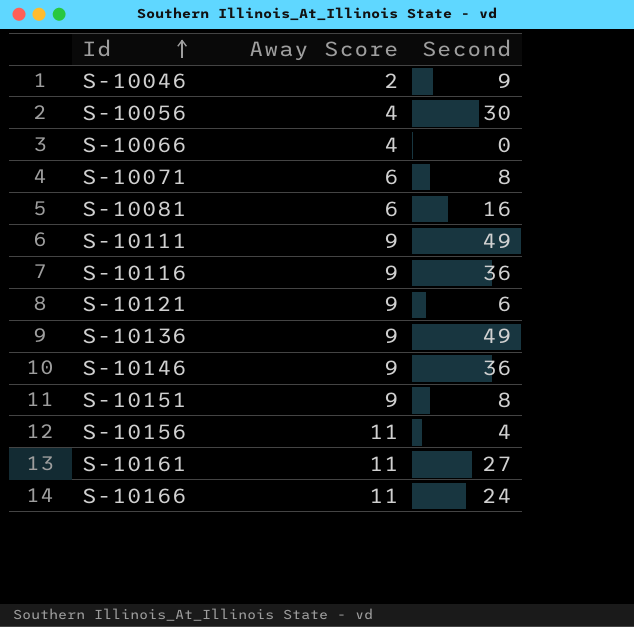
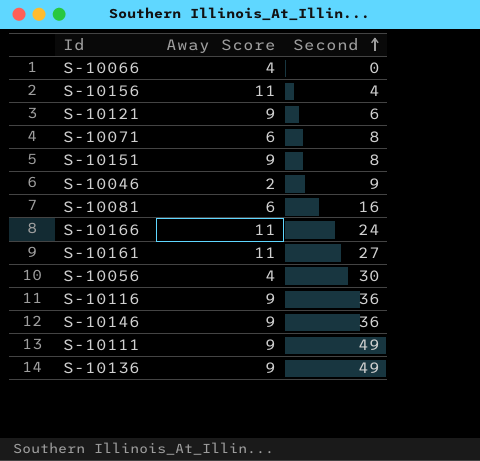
row order: Id ascending -> Second ascending

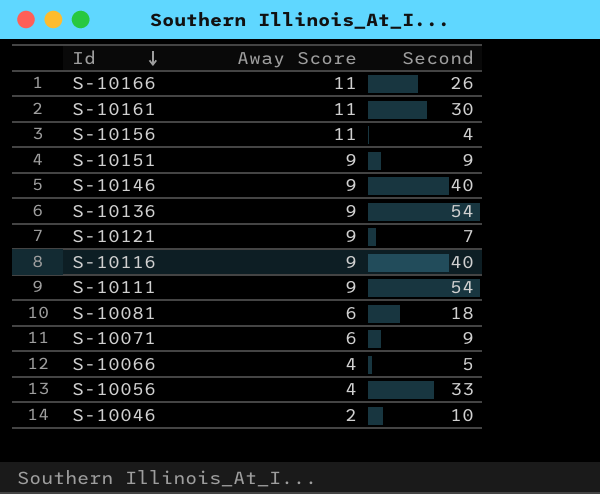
row order: Second ascending -> Id descending
S-10166 | Second: 24 -> 26
S-10161 | Second: 27 -> 30
S-10151 | Second: 8 -> 9
S-10146 | Second: 36 -> 40
S-10136 | Second: 49 -> 54
S-10121 | Second: 6 -> 7
S-10116 | Second: 36 -> 40
S-10111 | Second: 49 -> 54
S-10081 | Second: 16 -> 18
S-10071 | Second: 8 -> 9
S-10066 | Second: 0 -> 5
S-10056 | Second: 30 -> 33
S-10046 | Second: 9 -> 10

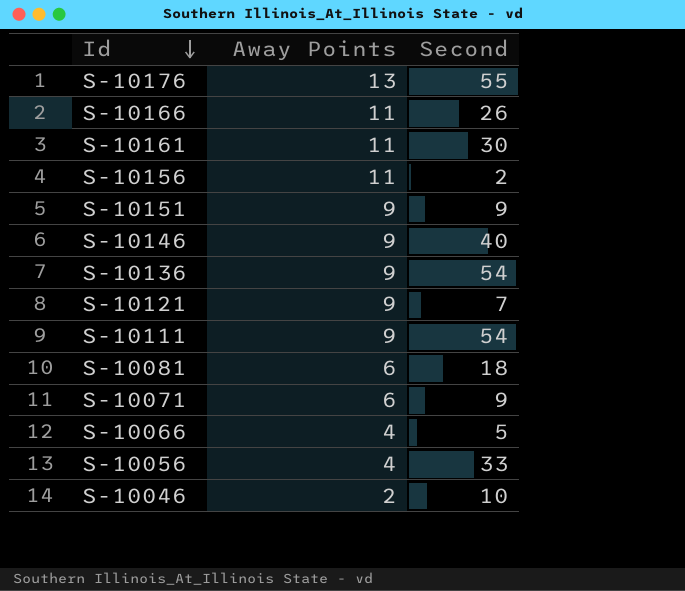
column name: Away Score -> Away Points
row S-10116: 9 | 40 -> none
row S-10176: none -> 13 | 55
S-10156 | Second: 4 -> 2

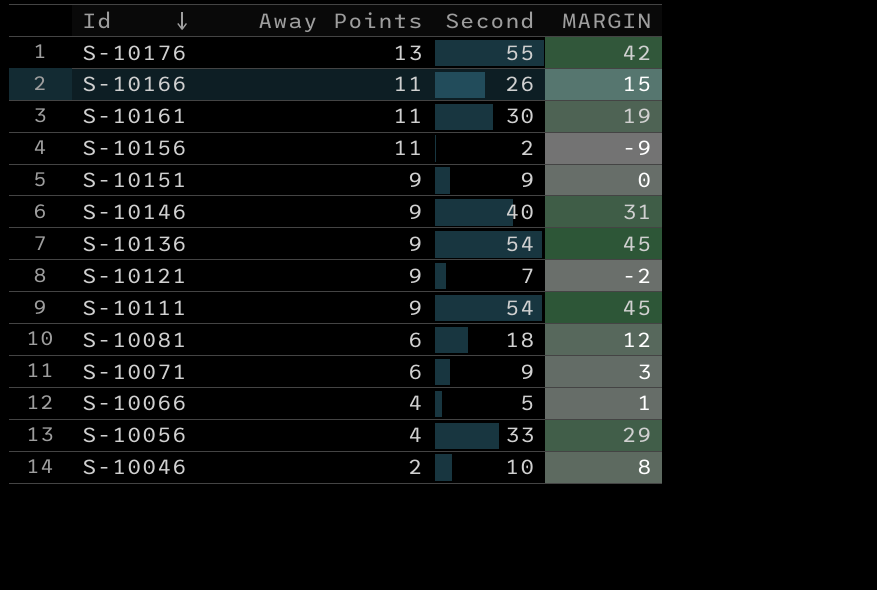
column MARGIN | formula: none -> [Second] - [Away Points]

